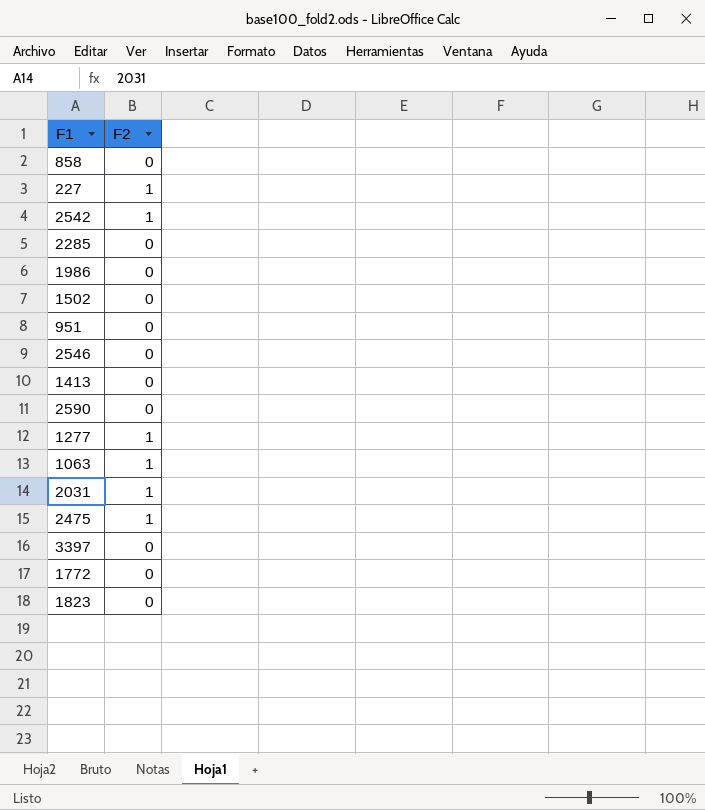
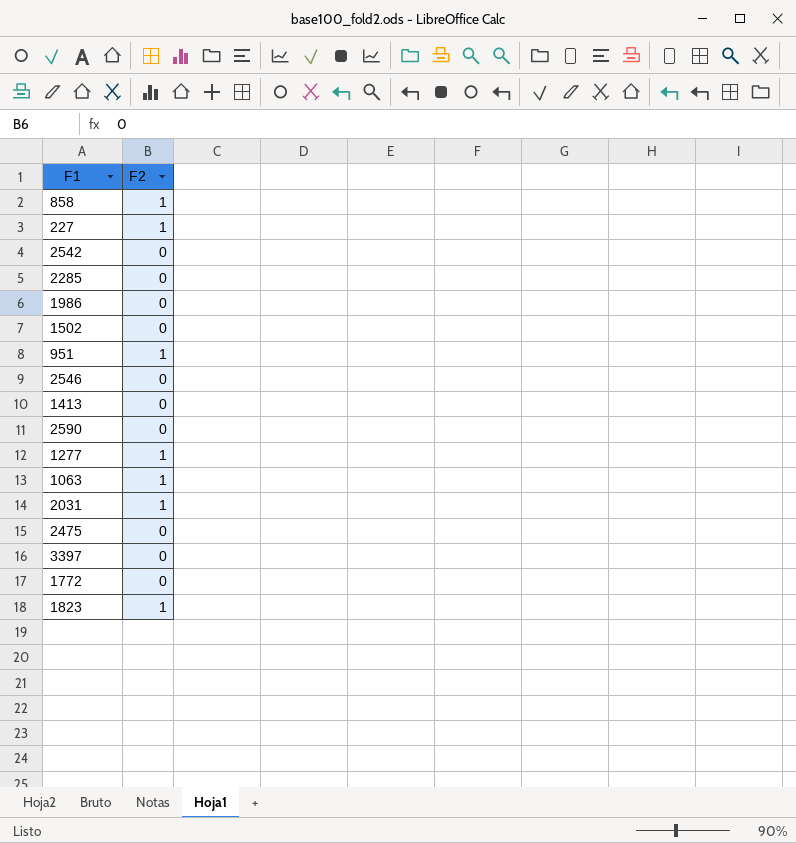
858 | F2: 0 -> 1
2542 | F2: 1 -> 0
951 | F2: 0 -> 1
2475 | F2: 1 -> 0
1823 | F2: 0 -> 1

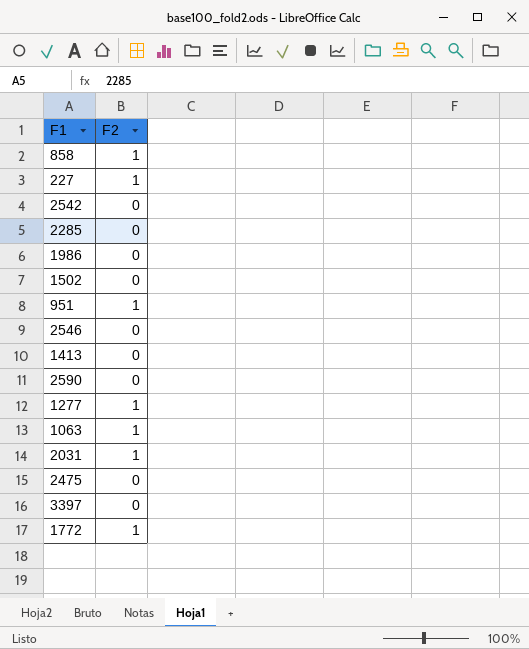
row 1823: 1 -> none
1772 | F2: 0 -> 1

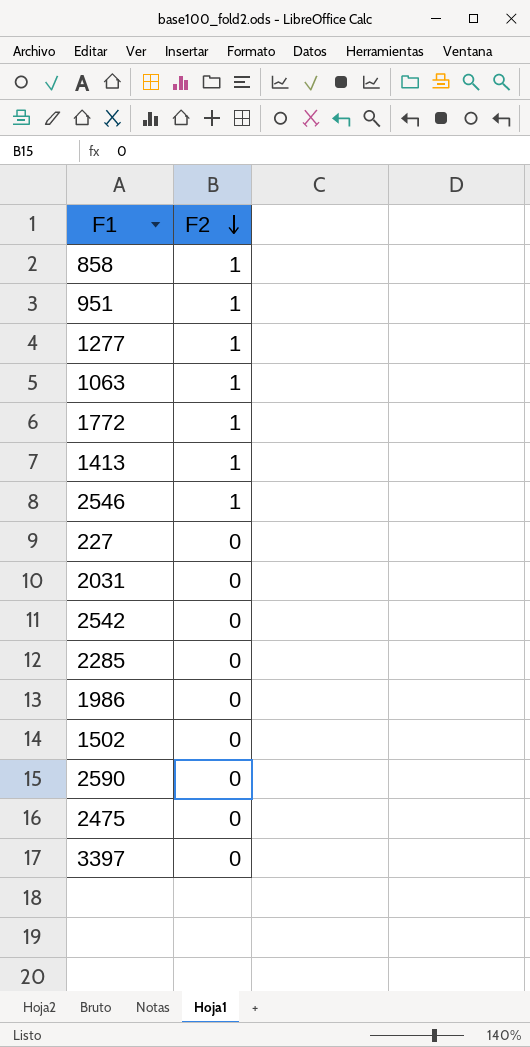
row order: none -> F2 descending
1413 | F2: 0 -> 1
2546 | F2: 0 -> 1
227 | F2: 1 -> 0
2031 | F2: 1 -> 0

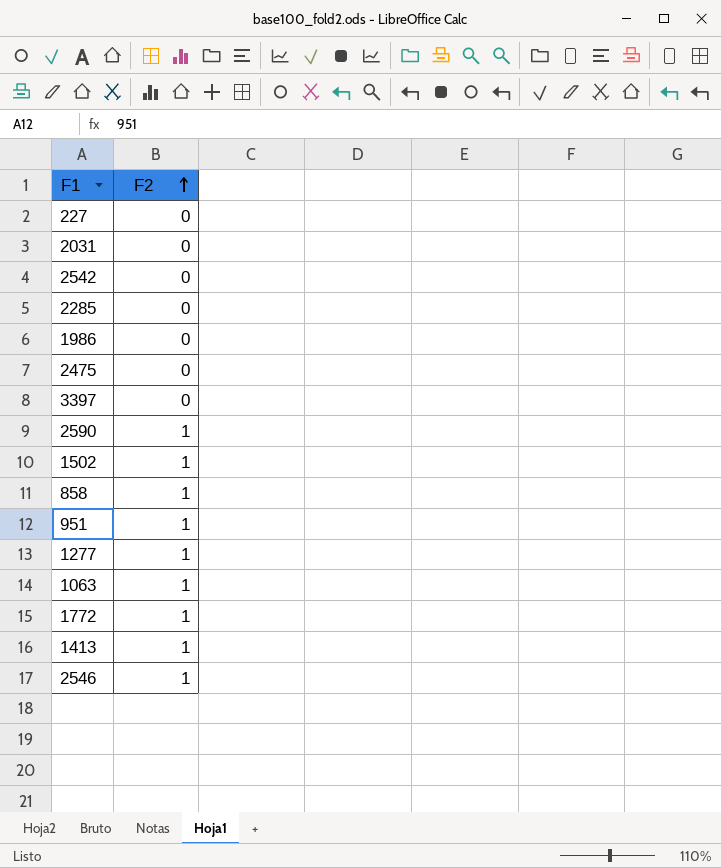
row order: F2 descending -> F2 ascending
2590 | F2: 0 -> 1
1502 | F2: 0 -> 1

